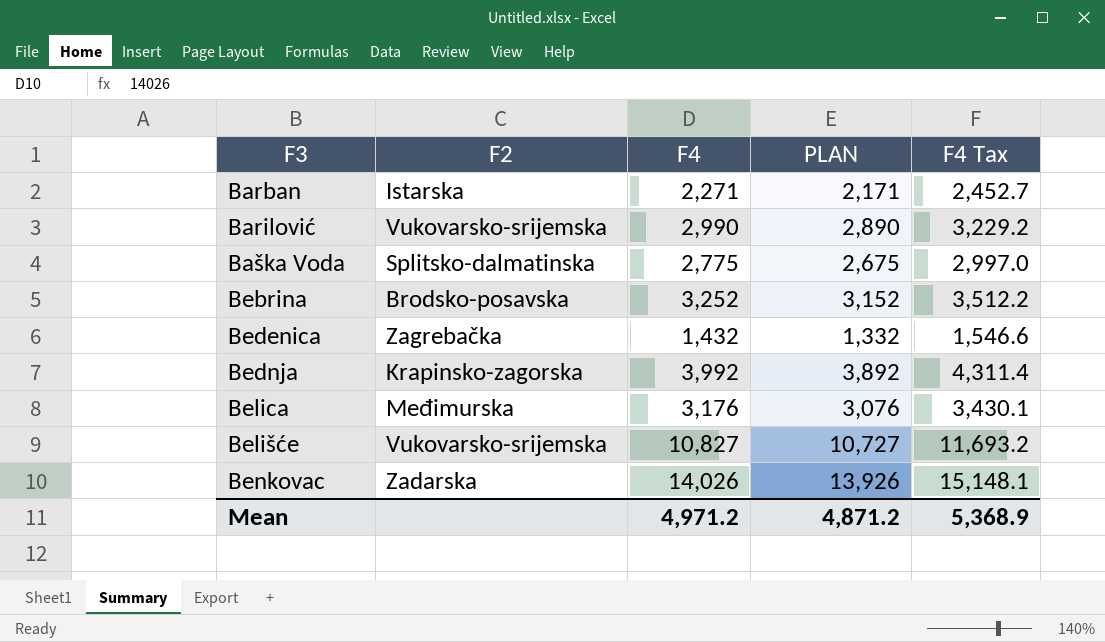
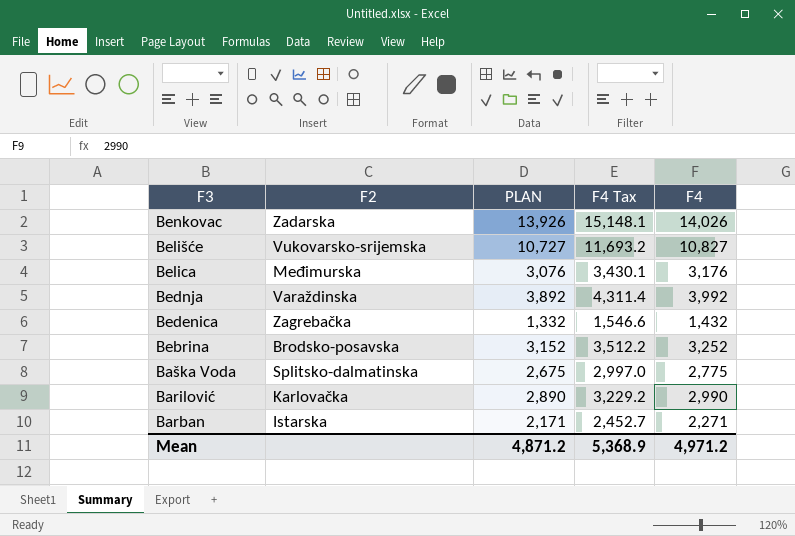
row order: F3 ascending -> F3 descending
column F4 | position: 3 -> 5
Bednja | F2: Krapinsko-zagorska -> Varaždinska
Barilović | F2: Vukovarsko-srijemska -> Karlovačka

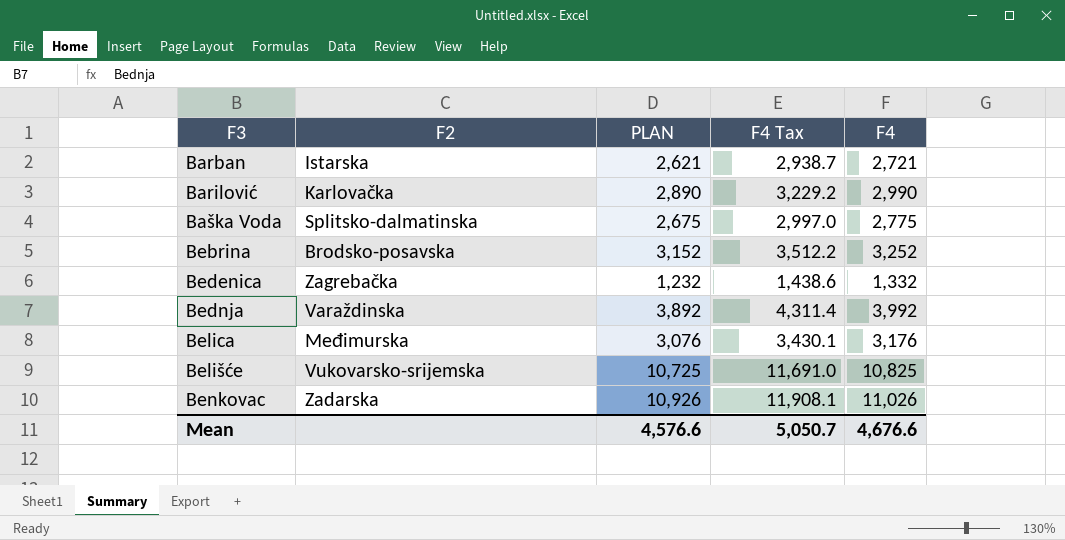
row order: F3 descending -> F3 ascending
Barban | PLAN: 2,171 -> 2,621
Barban | F4 Tax: 2,452.7 -> 2,938.7
Barban | F4: 2,271 -> 2,721
Bedenica | PLAN: 1,332 -> 1,232
Bedenica | F4 Tax: 1,546.6 -> 1,438.6
Bedenica | F4: 1,432 -> 1,332
Belišće | PLAN: 10,727 -> 10,725
Belišće | F4 Tax: 11,693.2 -> 11,691.0
Belišće | F4: 10,827 -> 10,825
Benkovac | PLAN: 13,926 -> 10,926
Benkovac | F4 Tax: 15,148.1 -> 11,908.1
Benkovac | F4: 14,026 -> 11,026
Mean | PLAN: 4,871.2 -> 4,576.6
Mean | F4 Tax: 5,368.9 -> 5,050.7
Mean | F4: 4,971.2 -> 4,676.6

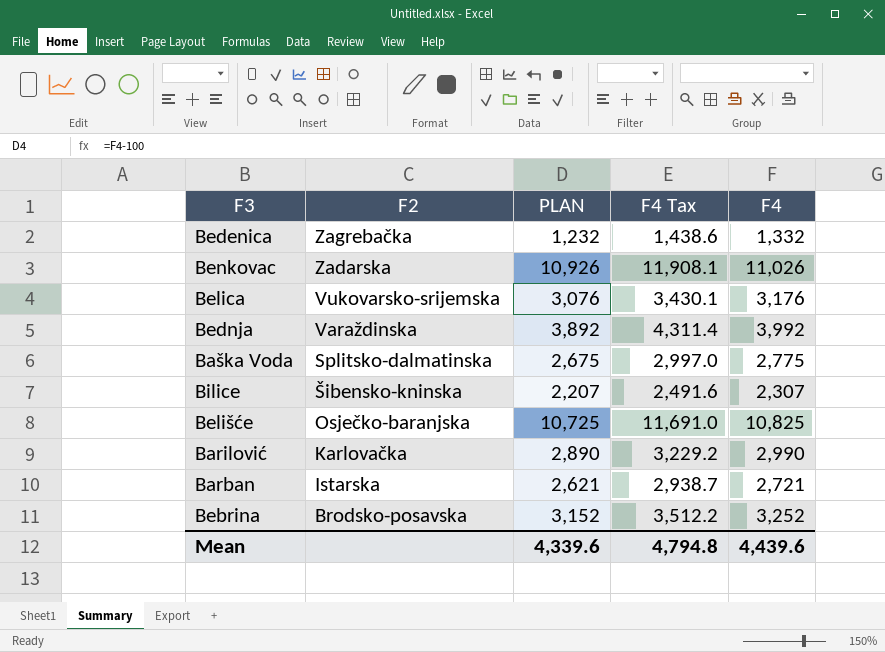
row order: F3 ascending -> F2 descending
Belica | F2: Međimurska -> Vukovarsko-srijemska
row Bilice: none -> Šibensko-kninska | 2,207 | 2,491.6 | 2,307
Belišće | F2: Vukovarsko-srijemska -> Osječko-baranjska
Mean | PLAN: 4,576.6 -> 4,339.6
Mean | F4 Tax: 5,050.7 -> 4,794.8
Mean | F4: 4,676.6 -> 4,439.6

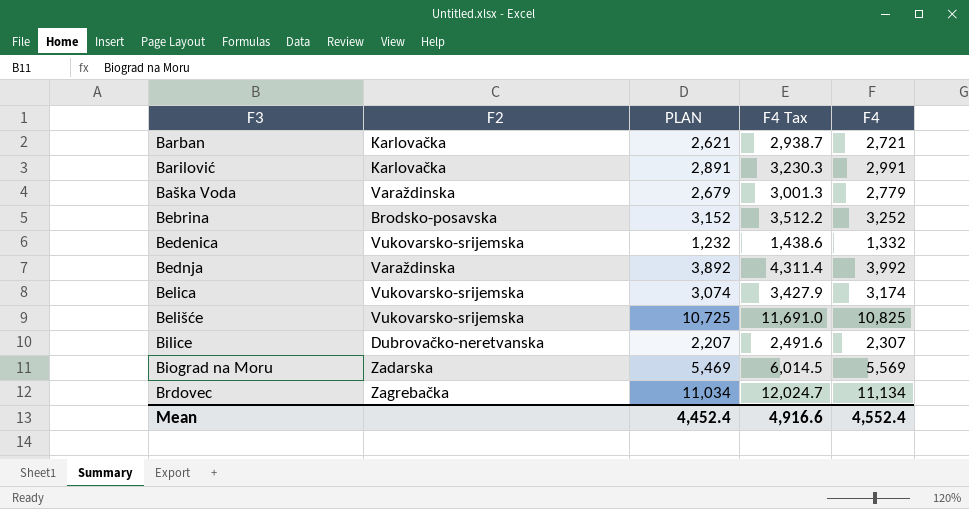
row order: F2 descending -> F3 ascending
row Benkovac: Zadarska | 10,926 | 11,908.1 | 11,026 -> none
Barban | F2: Istarska -> Karlovačka
Barilović | PLAN: 2,890 -> 2,891
Barilović | F4 Tax: 3,229.2 -> 3,230.3
Barilović | F4: 2,990 -> 2,991
Baška Voda | F2: Splitsko-dalmatinska -> Varaždinska
Baška Voda | PLAN: 2,675 -> 2,679
Baška Voda | F4 Tax: 2,997.0 -> 3,001.3
Baška Voda | F4: 2,775 -> 2,779
Bedenica | F2: Zagrebačka -> Vukovarsko-srijemska
Belica | PLAN: 3,076 -> 3,074
Belica | F4 Tax: 3,430.1 -> 3,427.9
Belica | F4: 3,176 -> 3,174
Belišće | F2: Osječko-baranjska -> Vukovarsko-srijemska
Bilice | F2: Šibensko-kninska -> Dubrovačko-neretvanska
row Biograd na Moru: none -> Zadarska | 5,469 | 6,014.5 | 5,569
row Brdovec: none -> Zagrebačka | 11,034 | 12,024.7 | 11,134
Mean | PLAN: 4,339.6 -> 4,452.4
Mean | F4 Tax: 4,794.8 -> 4,916.6
Mean | F4: 4,439.6 -> 4,552.4

